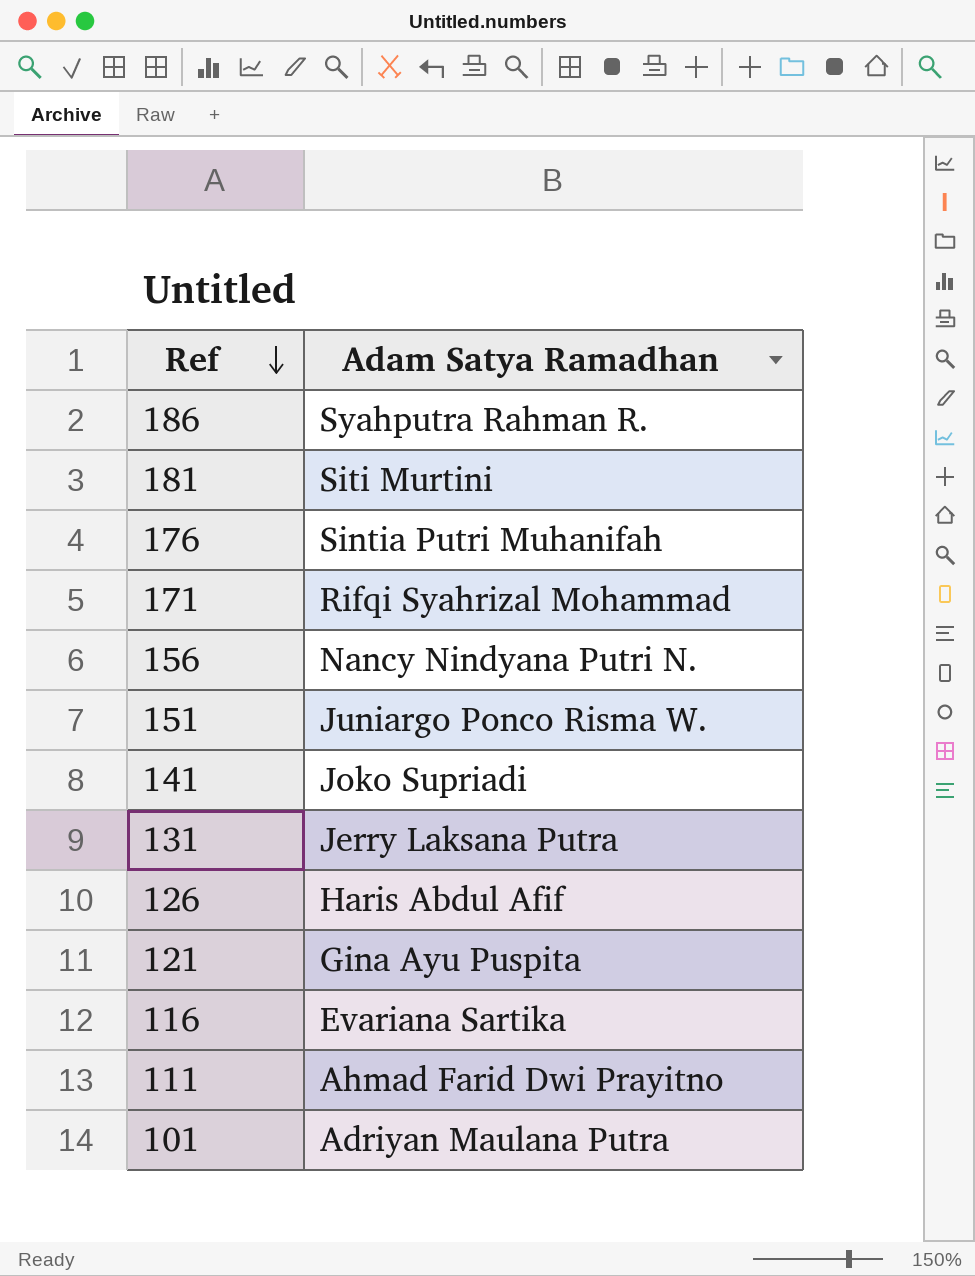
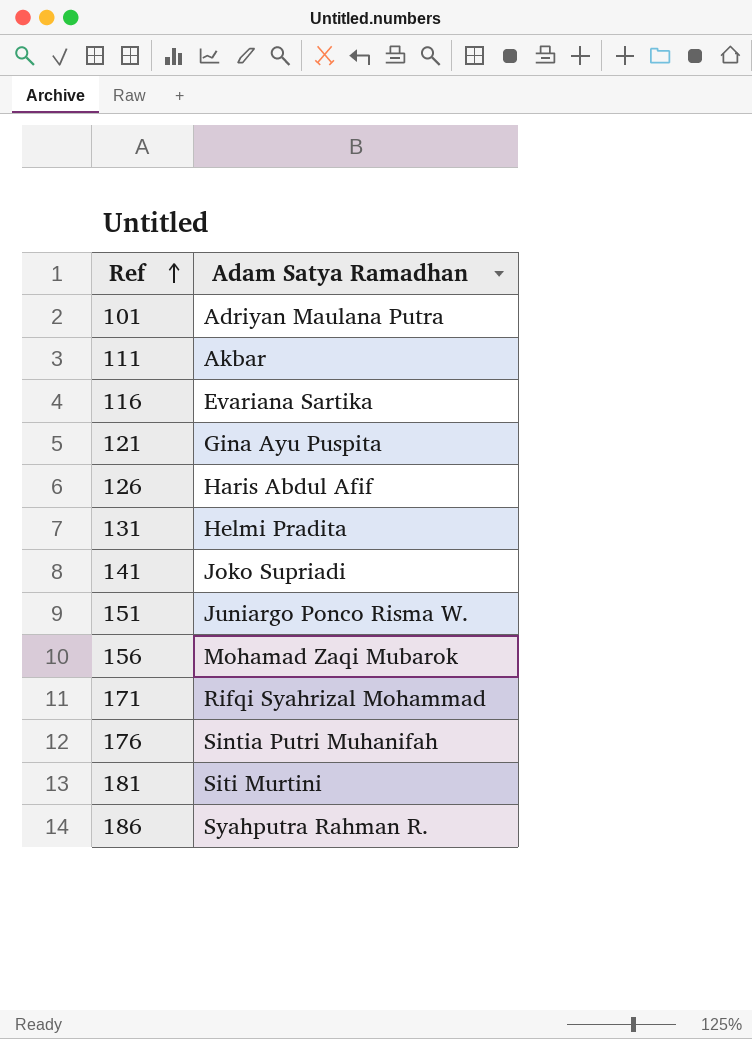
row order: Ref descending -> Ref ascending
111 | Adam Satya Ramadhan: Ahmad Farid Dwi Prayitno -> Akbar
131 | Adam Satya Ramadhan: Jerry Laksana Putra -> Helmi Pradita
156 | Adam Satya Ramadhan: Nancy Nindyana Putri N. -> Mohamad Zaqi Mubarok

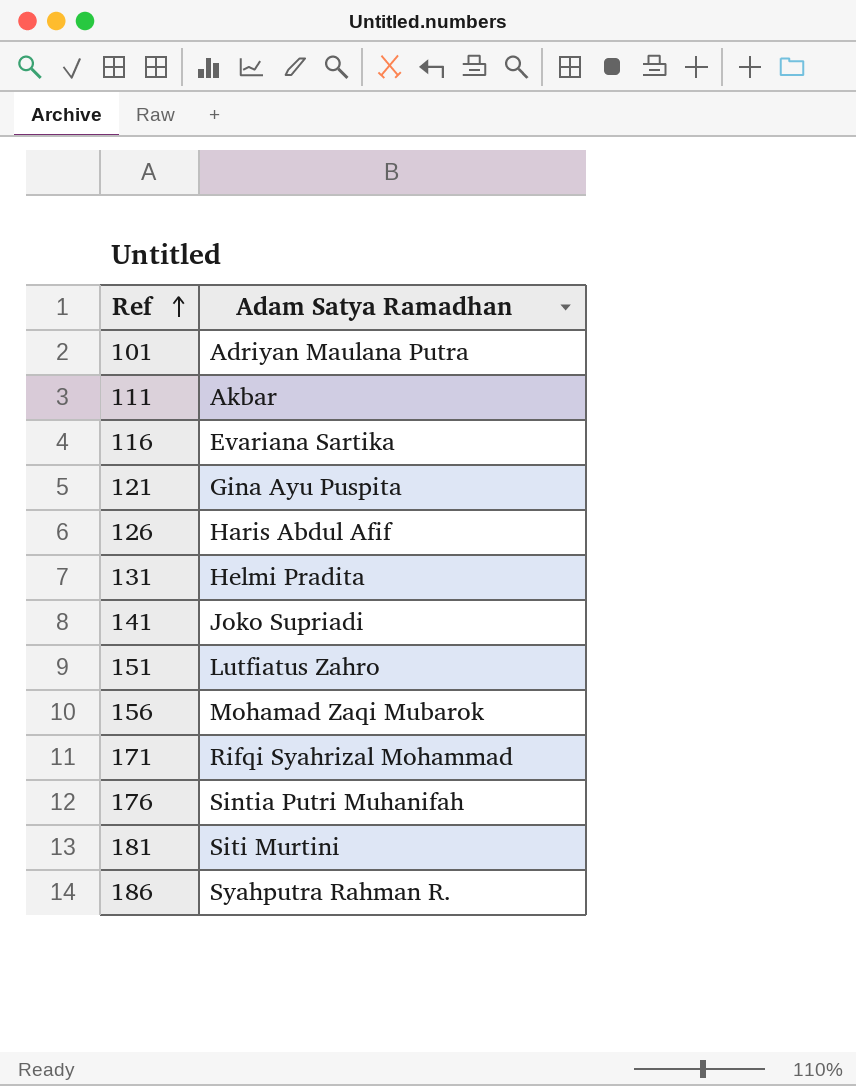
151 | Adam Satya Ramadhan: Juniargo Ponco Risma W. -> Lutfiatus Zahro

